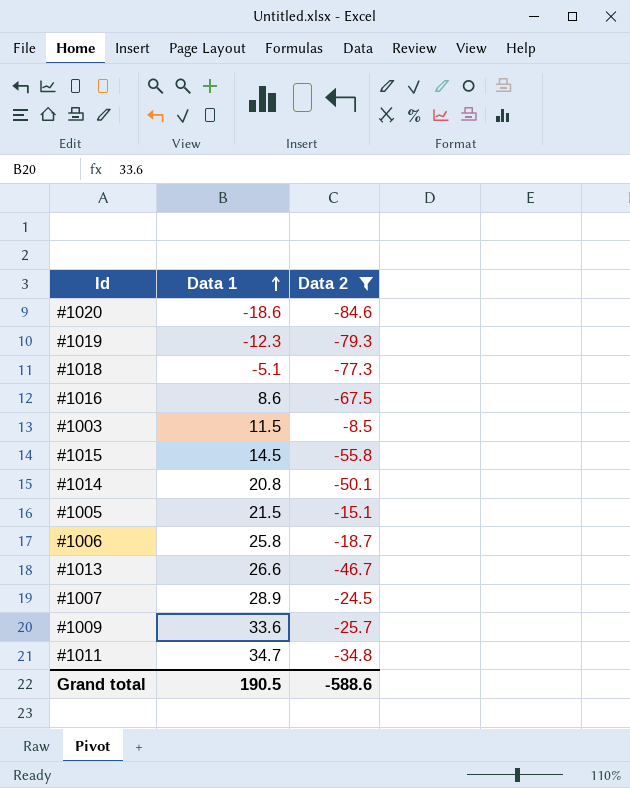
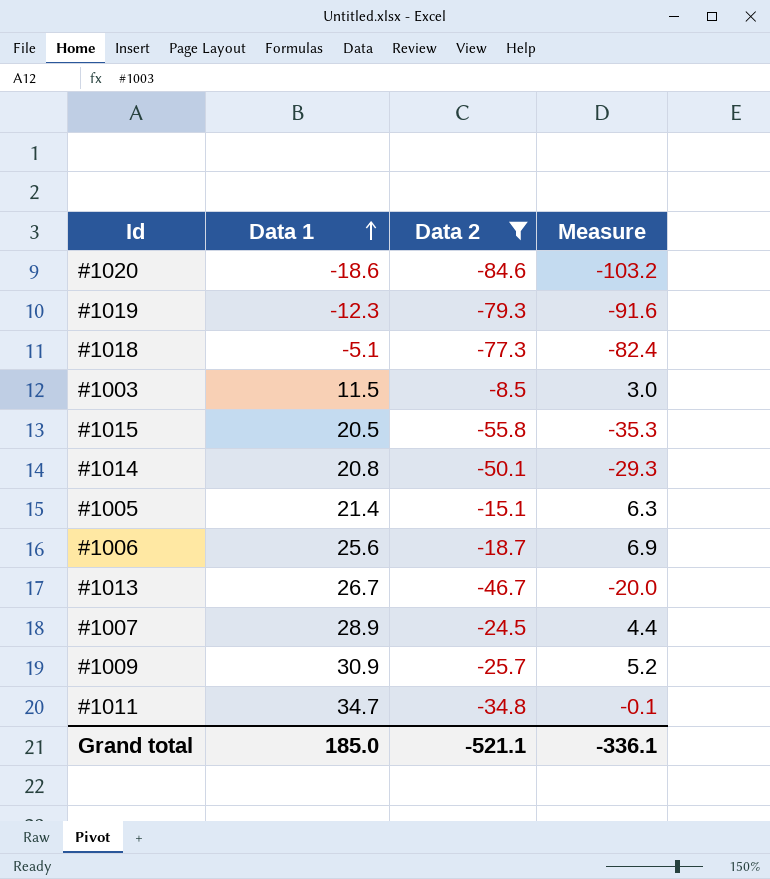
column Measure | formula: none -> [Data 1] + [Data 2]
row #1016: 8.6 | -67.5 -> none
#1015 | Data 1: 14.5 -> 20.5
#1005 | Data 1: 21.5 -> 21.4
#1006 | Data 1: 25.8 -> 25.6
#1013 | Data 1: 26.6 -> 26.7
#1009 | Data 1: 33.6 -> 30.9
Grand total | Data 1: 190.5 -> 185.0
Grand total | Data 2: -588.6 -> -521.1

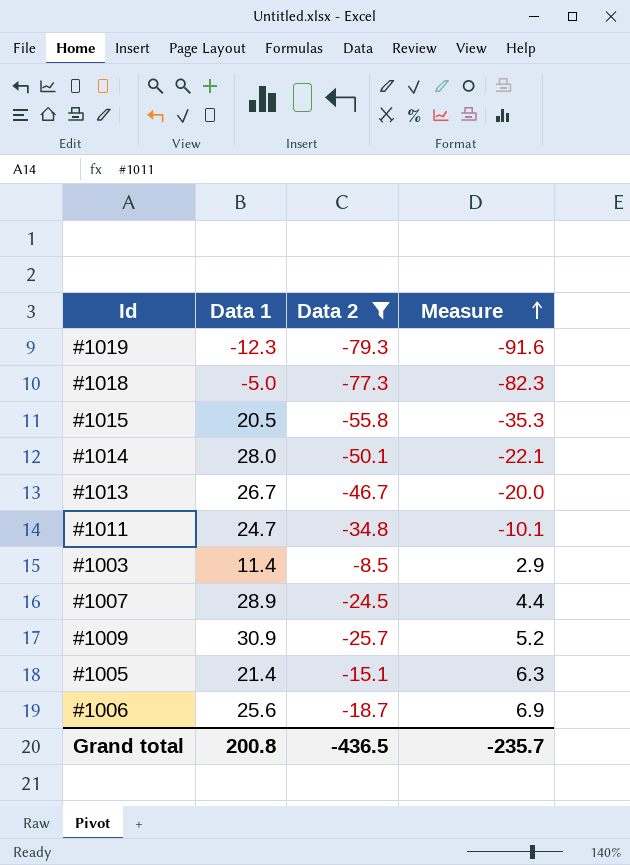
row order: Data 1 ascending -> Measure ascending
row #1020: -18.6 | -84.6 | -103.2 -> none
#1018 | Data 1: -5.1 -> -5.0
#1018 | Measure: -82.4 -> -82.3
#1014 | Data 1: 20.8 -> 28.0
#1014 | Measure: -29.3 -> -22.1
#1011 | Data 1: 34.7 -> 24.7
#1011 | Measure: -0.1 -> -10.1
#1003 | Data 1: 11.5 -> 11.4
#1003 | Measure: 3.0 -> 2.9
Grand total | Data 1: 185.0 -> 200.8
Grand total | Data 2: -521.1 -> -436.5
Grand total | Measure: -336.1 -> -235.7

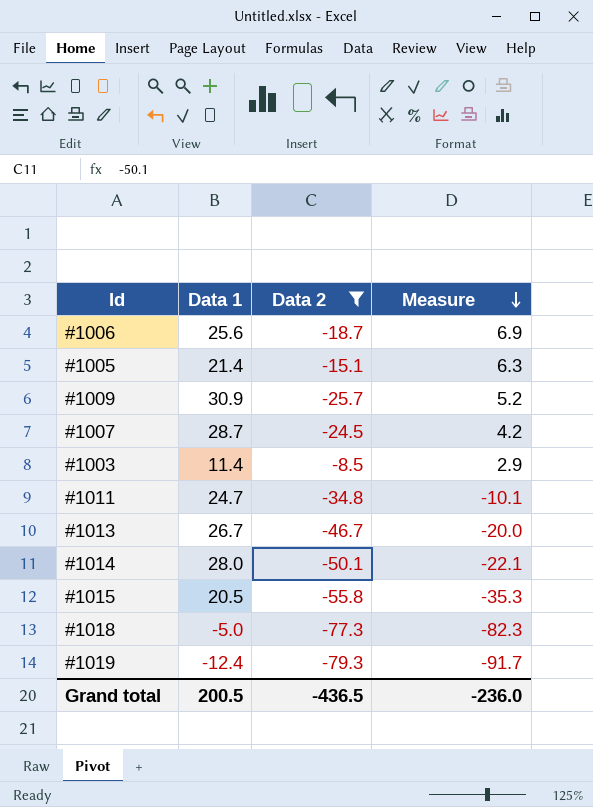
row order: Measure ascending -> Measure descending
#1007 | Data 1: 28.9 -> 28.7
#1007 | Measure: 4.4 -> 4.2
#1019 | Data 1: -12.3 -> -12.4
#1019 | Measure: -91.6 -> -91.7
Grand total | Data 1: 200.8 -> 200.5
Grand total | Measure: -235.7 -> -236.0

